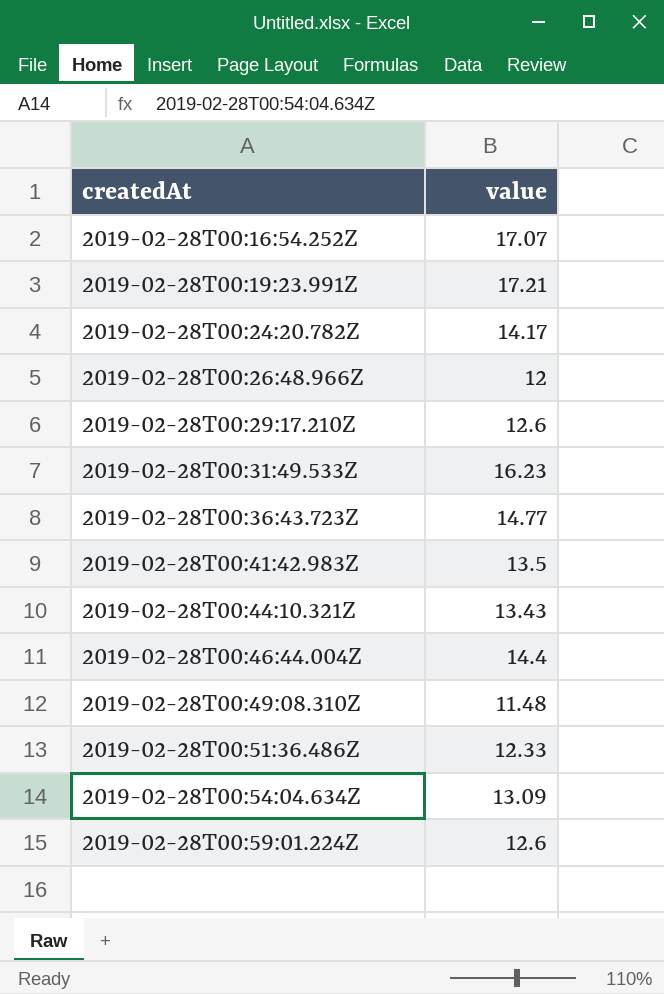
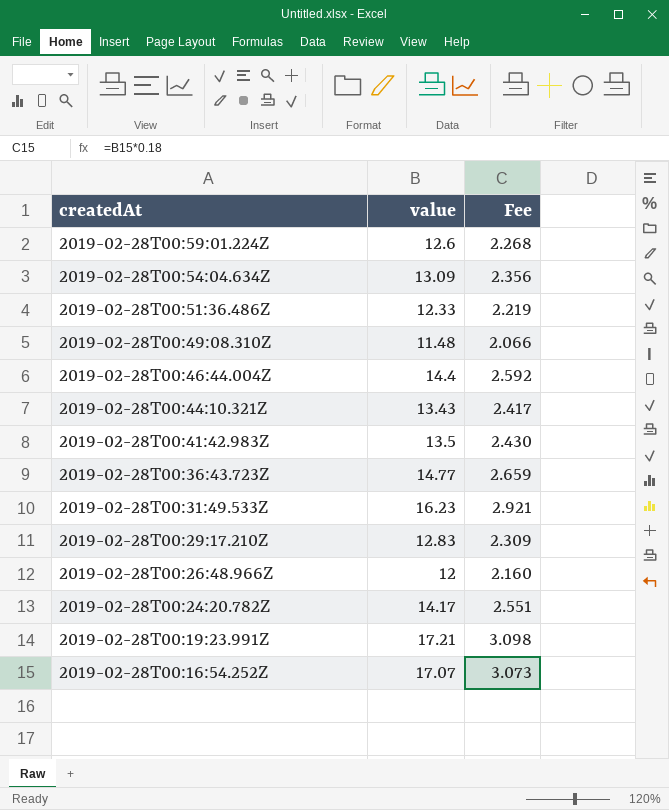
row order: createdAt ascending -> createdAt descending
column Fee | formula: none -> [value] * 0.18
2019-02-28T00:29:17.210Z | value: 12.6 -> 12.83

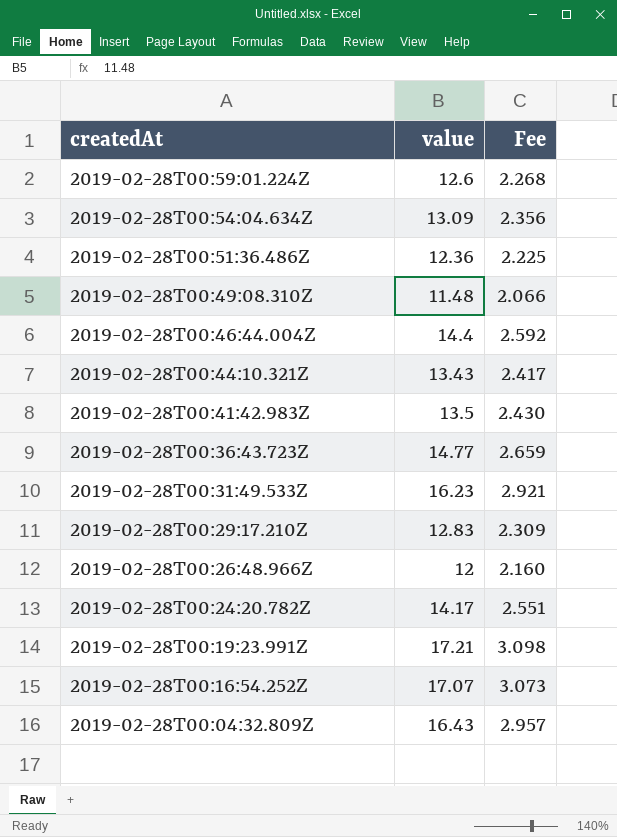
2019-02-28T00:51:36.486Z | value: 12.33 -> 12.36
2019-02-28T00:51:36.486Z | Fee: 2.219 -> 2.225
row 2019-02-28T00:04:32.809Z: none -> 16.43 | 2.957

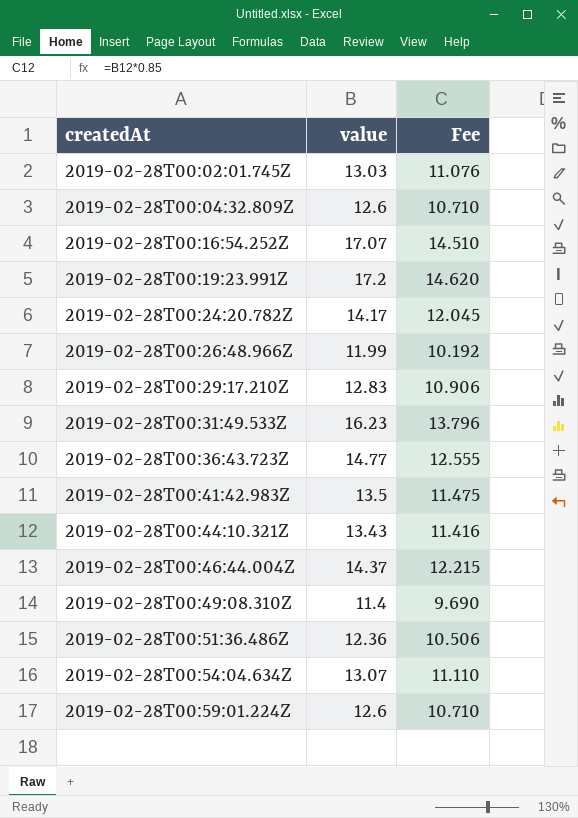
row order: createdAt descending -> createdAt ascending
column Fee | formula: [value] * 0.18 -> [value] * 0.85
row 2019-02-28T00:02:01.745Z: none -> 13.03 | 11.076
2019-02-28T00:04:32.809Z | value: 16.43 -> 12.6
2019-02-28T00:19:23.991Z | value: 17.21 -> 17.2
2019-02-28T00:26:48.966Z | value: 12 -> 11.99
2019-02-28T00:46:44.004Z | value: 14.4 -> 14.37
2019-02-28T00:49:08.310Z | value: 11.48 -> 11.4
2019-02-28T00:54:04.634Z | value: 13.09 -> 13.07

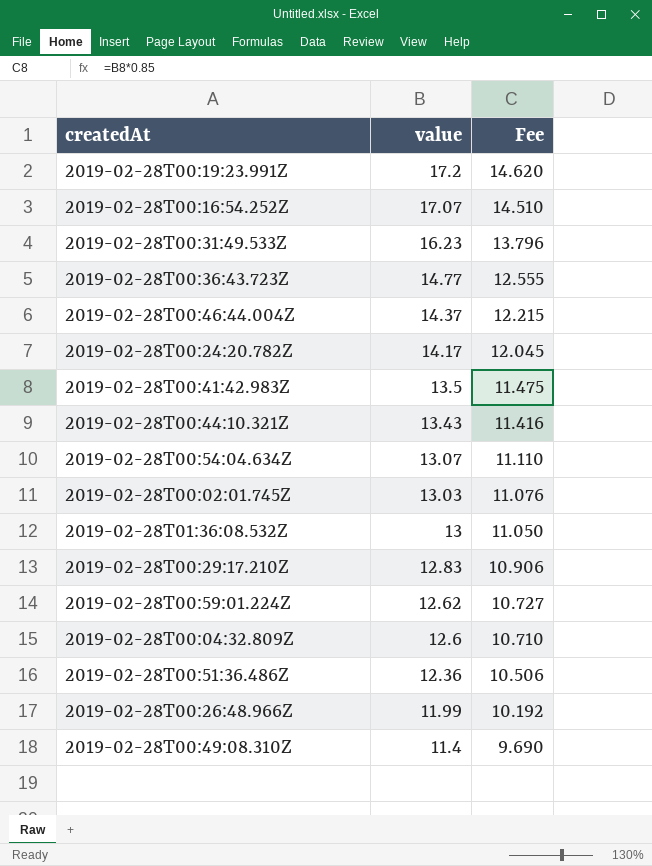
row order: createdAt ascending -> value descending
row 2019-02-28T01:36:08.532Z: none -> 13 | 11.050
2019-02-28T00:59:01.224Z | value: 12.6 -> 12.62
2019-02-28T00:59:01.224Z | Fee: 10.710 -> 10.727

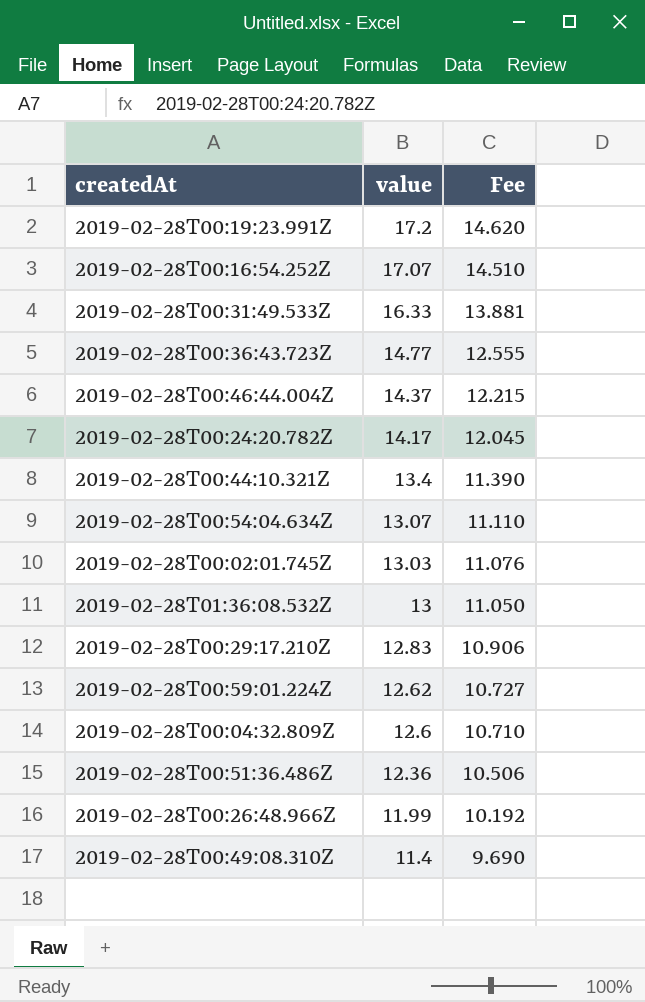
row 2019-02-28T00:41:42.983Z: 13.5 | 11.475 -> none
2019-02-28T00:31:49.533Z | value: 16.23 -> 16.33
2019-02-28T00:31:49.533Z | Fee: 13.796 -> 13.881
2019-02-28T00:44:10.321Z | value: 13.43 -> 13.4
2019-02-28T00:44:10.321Z | Fee: 11.416 -> 11.390

